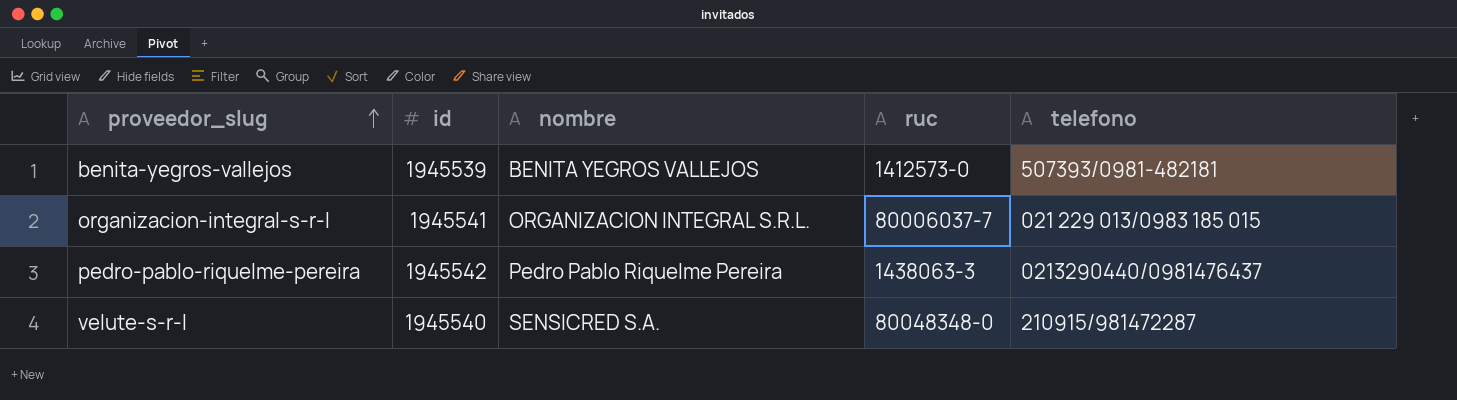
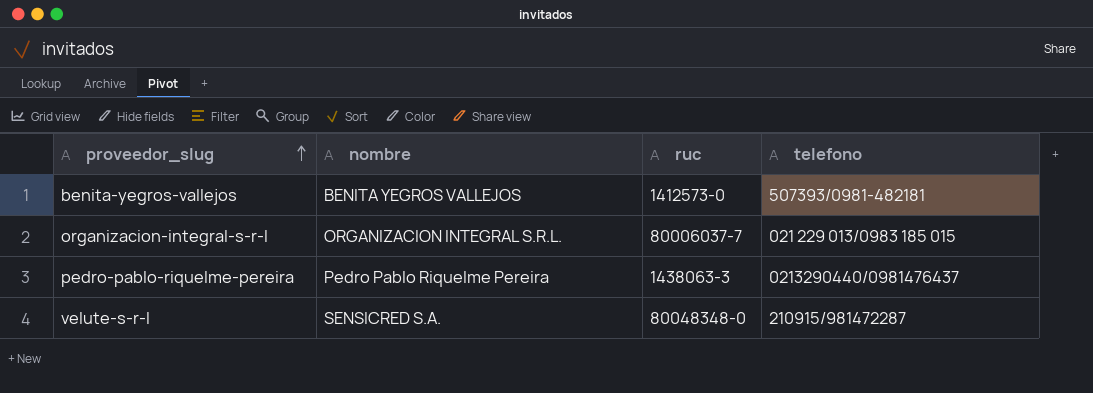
column id | position: 2 -> none

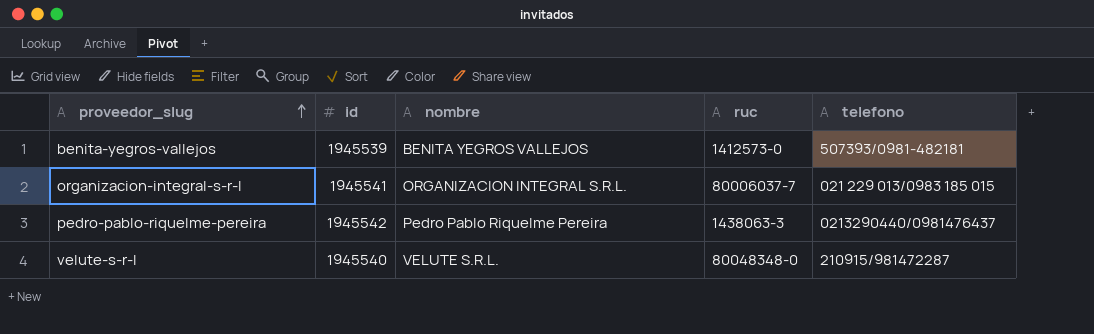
column id | position: none -> 2
velute-s-r-l | nombre: SENSICRED S.A. -> VELUTE S.R.L.

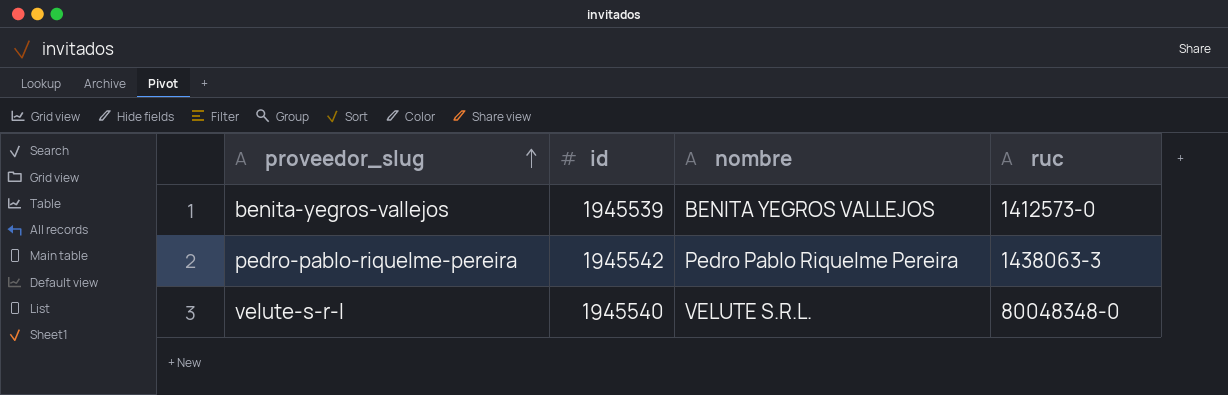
column telefono | position: 5 -> none
row organizacion-integral-s-r-l: 1945541 | ORGANIZACION INTEGRAL S.R.L. | 80006037-7 | 021 229 013/0983 185 015 -> none

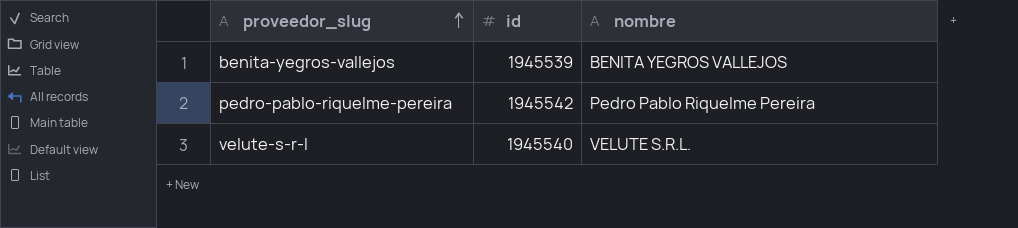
column ruc | position: 4 -> none

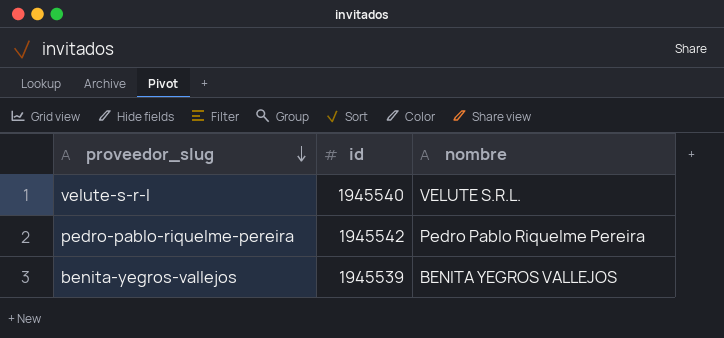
row order: proveedor_slug ascending -> proveedor_slug descending

